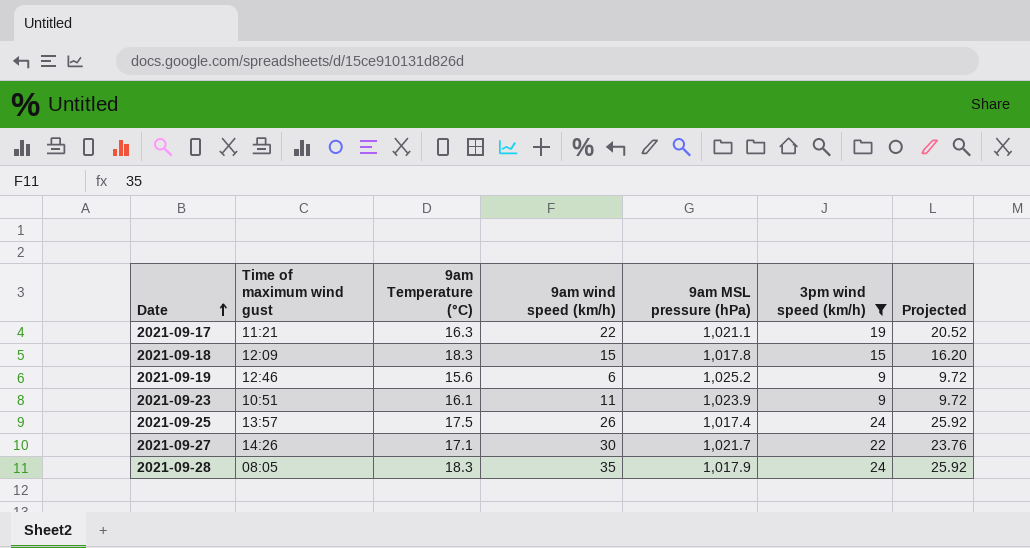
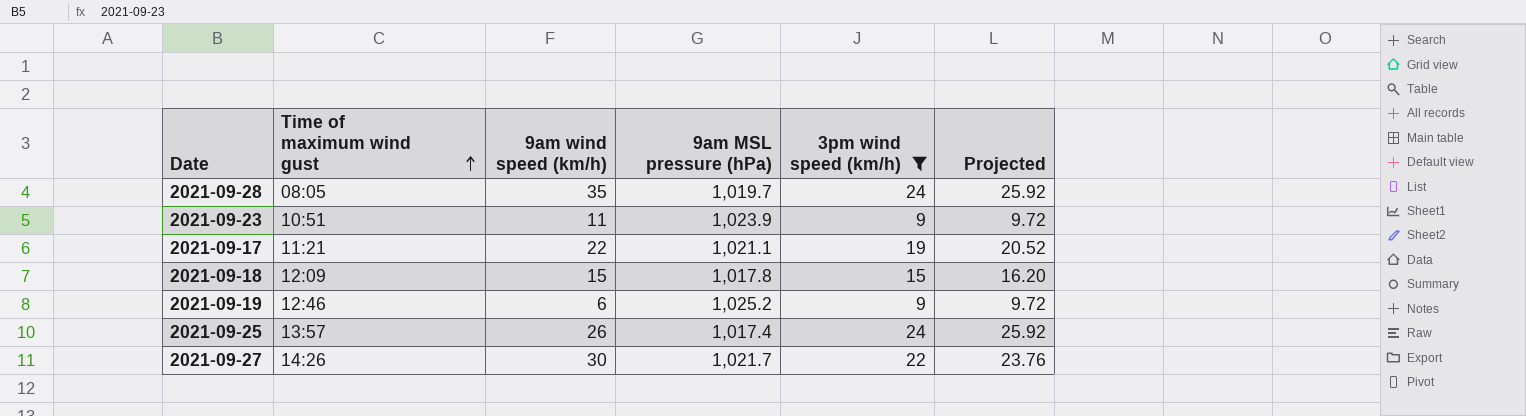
row order: Date ascending -> Time of maximum wind gust ascending
column 9am Temperature (°C) | position: 3 -> none
2021-09-28 | 9am MSL pressure (hPa): 1,017.9 -> 1,019.7

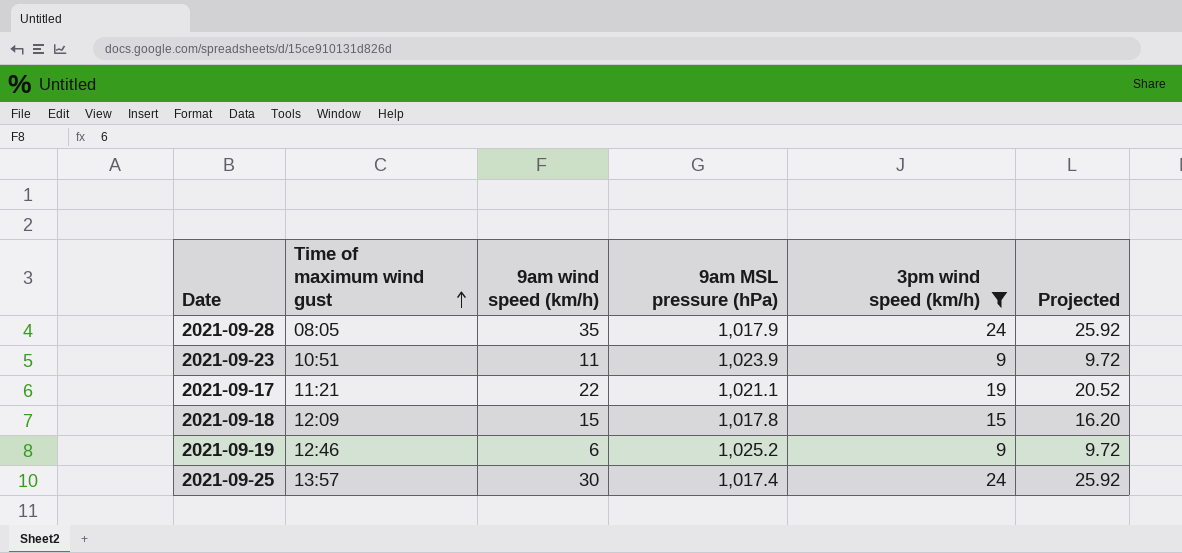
row 2021-09-27: 14:26 | 30 | 1,021.7 | 22 | 23.76 -> none
2021-09-28 | 9am MSL pressure (hPa): 1,019.7 -> 1,017.9
2021-09-25 | 9am wind speed (km/h): 26 -> 30

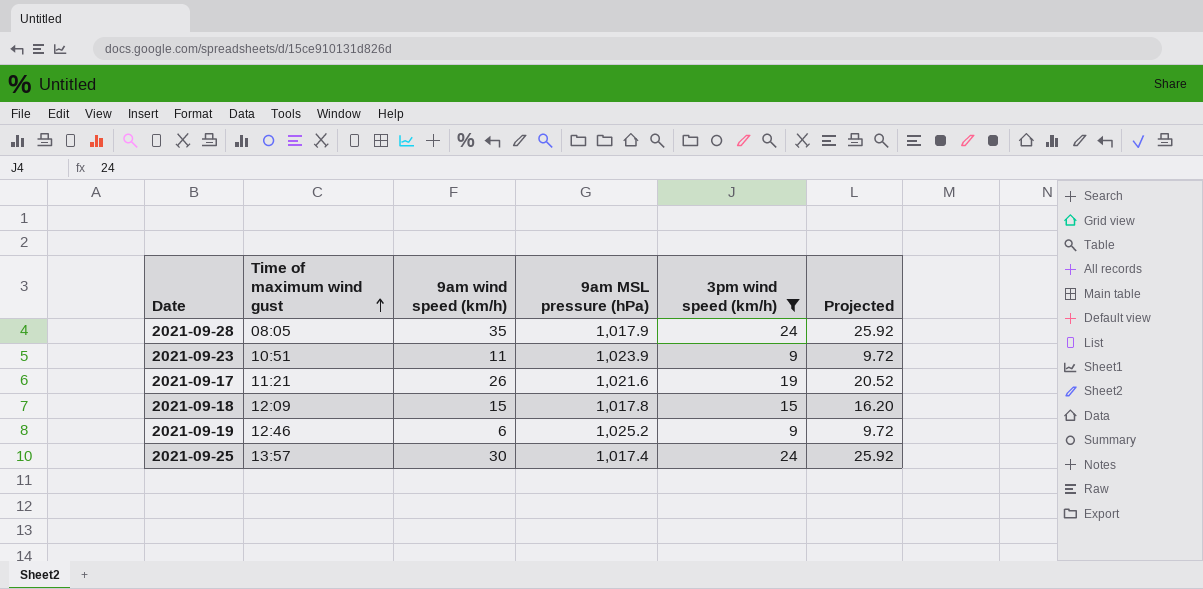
2021-09-17 | 9am wind speed (km/h): 22 -> 26
2021-09-17 | 9am MSL pressure (hPa): 1,021.1 -> 1,021.6

